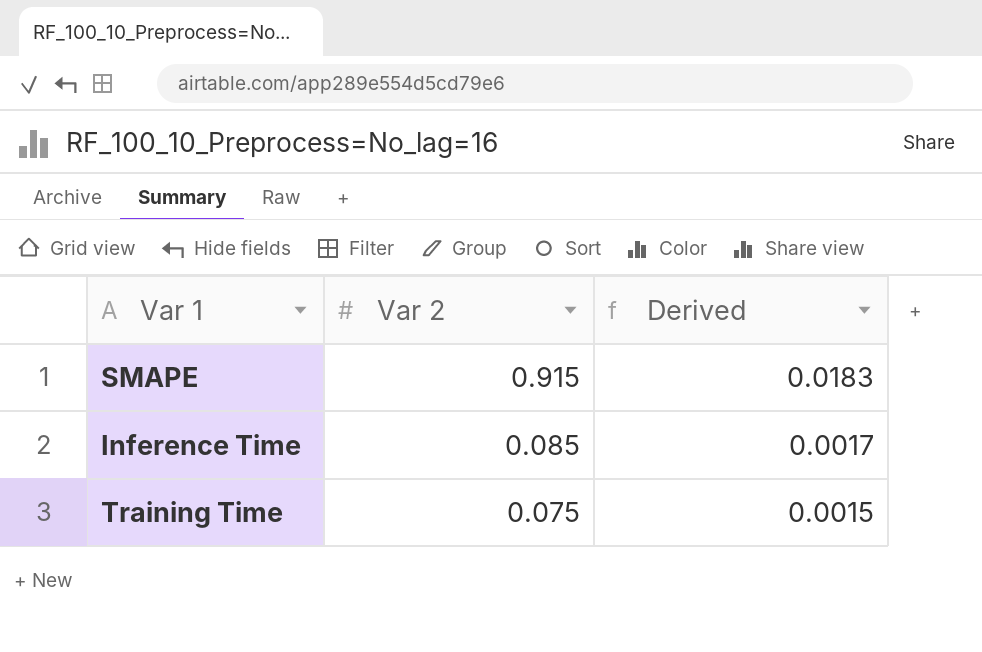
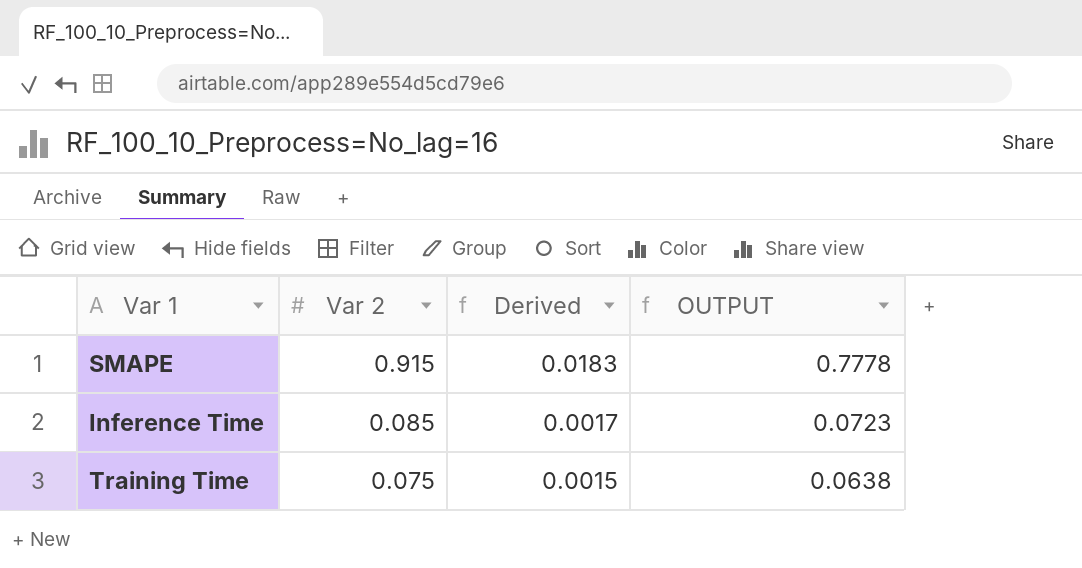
column OUTPUT | formula: none -> [Var 2] * 0.85

